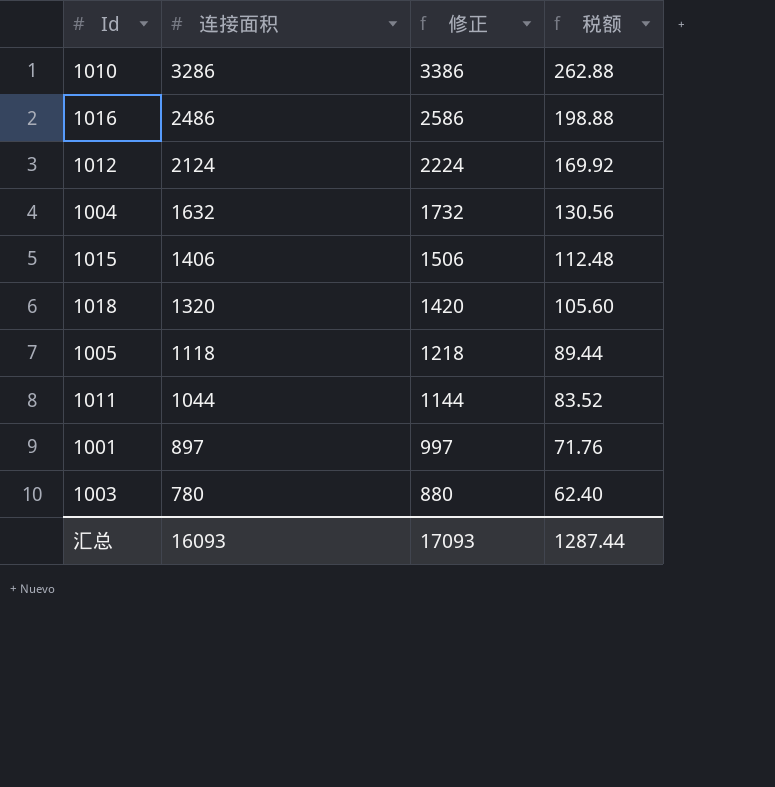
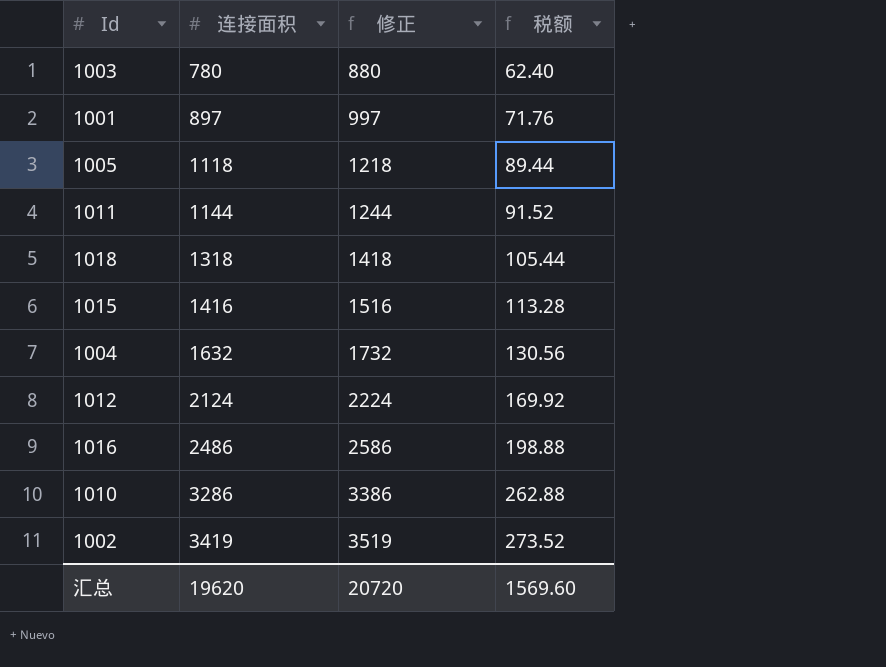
row order: 连接面积 descending -> 连接面积 ascending
1011 | 连接面积: 1044 -> 1144
1011 | 修正: 1144 -> 1244
1011 | 税额: 83.52 -> 91.52
1018 | 连接面积: 1320 -> 1318
1018 | 修正: 1420 -> 1418
1018 | 税额: 105.60 -> 105.44
1015 | 连接面积: 1406 -> 1416
1015 | 修正: 1506 -> 1516
1015 | 税额: 112.48 -> 113.28
row 1002: none -> 3419 | 3519 | 273.52
汇总 | 连接面积: 16093 -> 19620
汇总 | 修正: 17093 -> 20720
汇总 | 税额: 1287.44 -> 1569.60

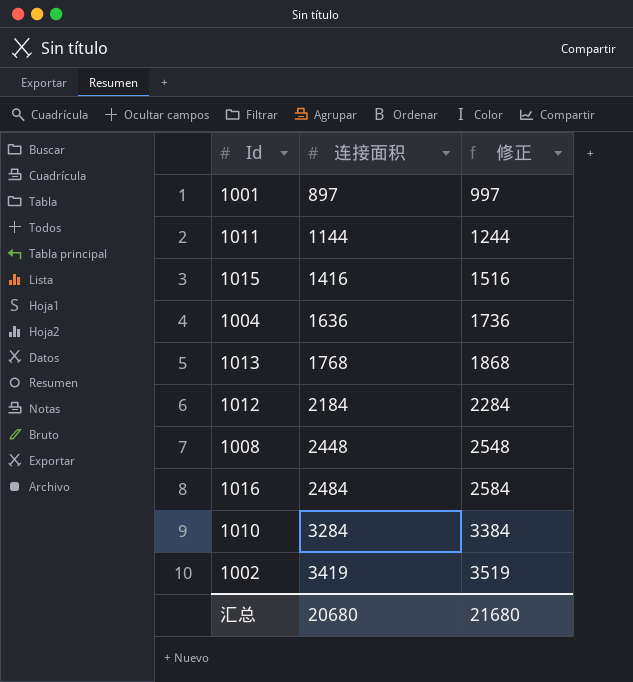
column 税额 | formula: [连接面积] * 0.08 -> none
row 1003: 780 | 880 | 62.40 -> none
row 1005: 1118 | 1218 | 89.44 -> none
row 1018: 1318 | 1418 | 105.44 -> none
1004 | 连接面积: 1632 -> 1636
1004 | 修正: 1732 -> 1736
row 1013: none -> 1768 | 1868
1012 | 连接面积: 2124 -> 2184
1012 | 修正: 2224 -> 2284
row 1008: none -> 2448 | 2548
1016 | 连接面积: 2486 -> 2484
1016 | 修正: 2586 -> 2584
1010 | 连接面积: 3286 -> 3284
1010 | 修正: 3386 -> 3384
汇总 | 连接面积: 19620 -> 20680
汇总 | 修正: 20720 -> 21680

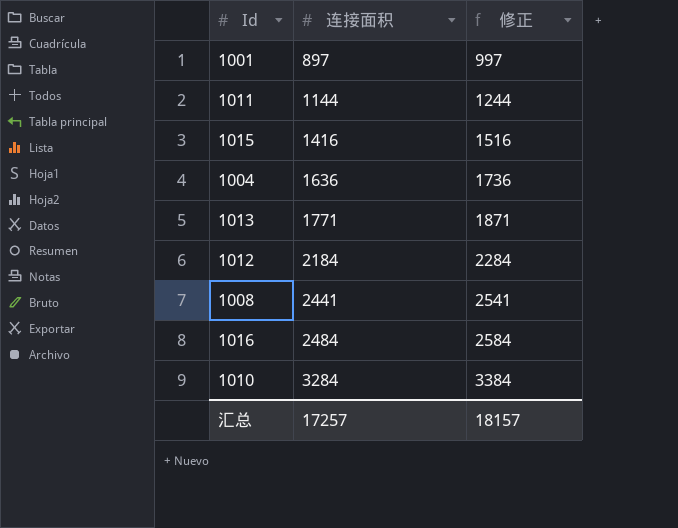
row 1002: 3419 | 3519 -> none
1013 | 连接面积: 1768 -> 1771
1013 | 修正: 1868 -> 1871
1008 | 连接面积: 2448 -> 2441
1008 | 修正: 2548 -> 2541
汇总 | 连接面积: 20680 -> 17257
汇总 | 修正: 21680 -> 18157

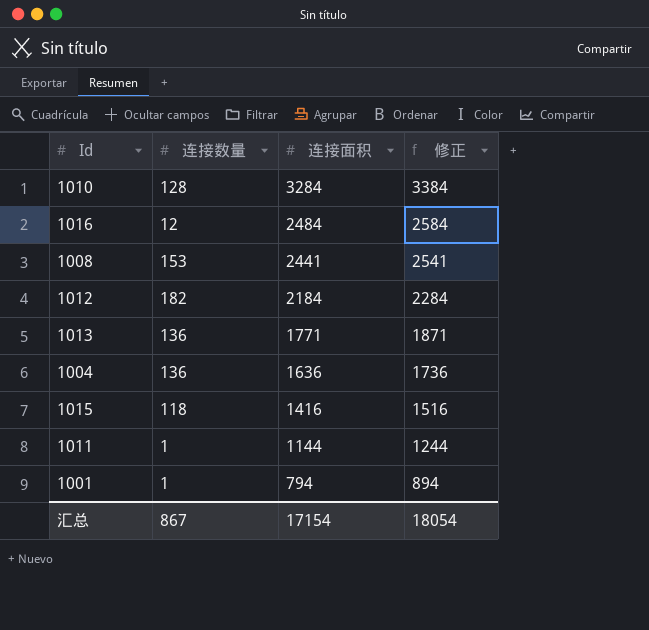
row order: 连接面积 ascending -> 连接面积 descending
column 连接数量 | position: none -> 2
1001 | 连接面积: 897 -> 794
1001 | 修正: 997 -> 894
汇总 | 连接面积: 17257 -> 17154
汇总 | 修正: 18157 -> 18054

